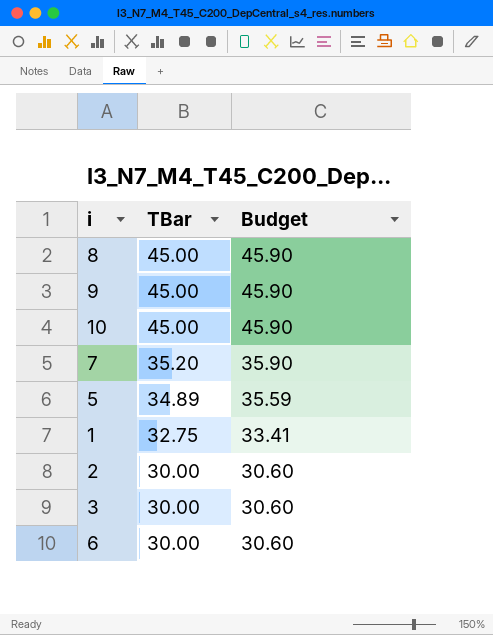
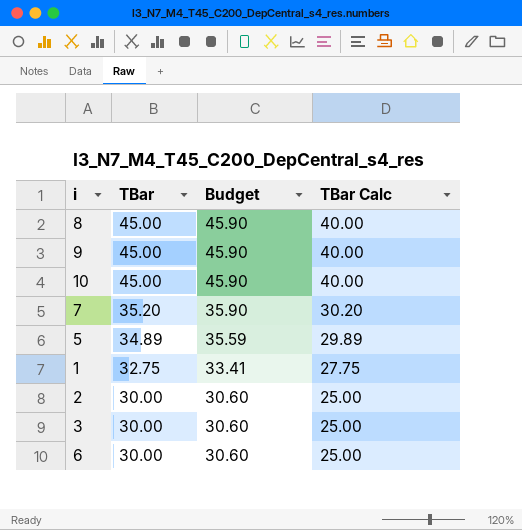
column TBar Calc | formula: none -> [TBar] - 5

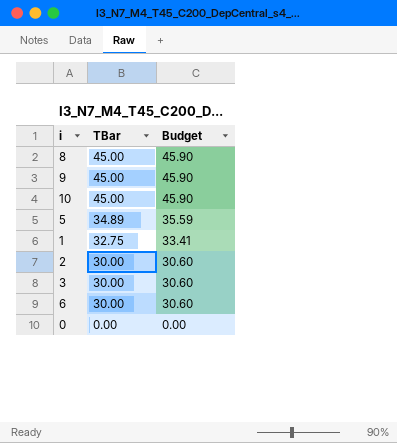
column TBar Calc | formula: [TBar] - 5 -> none
row 7: 35.20 | 35.90 | 30.20 -> none
row 0: none -> 0.00 | 0.00

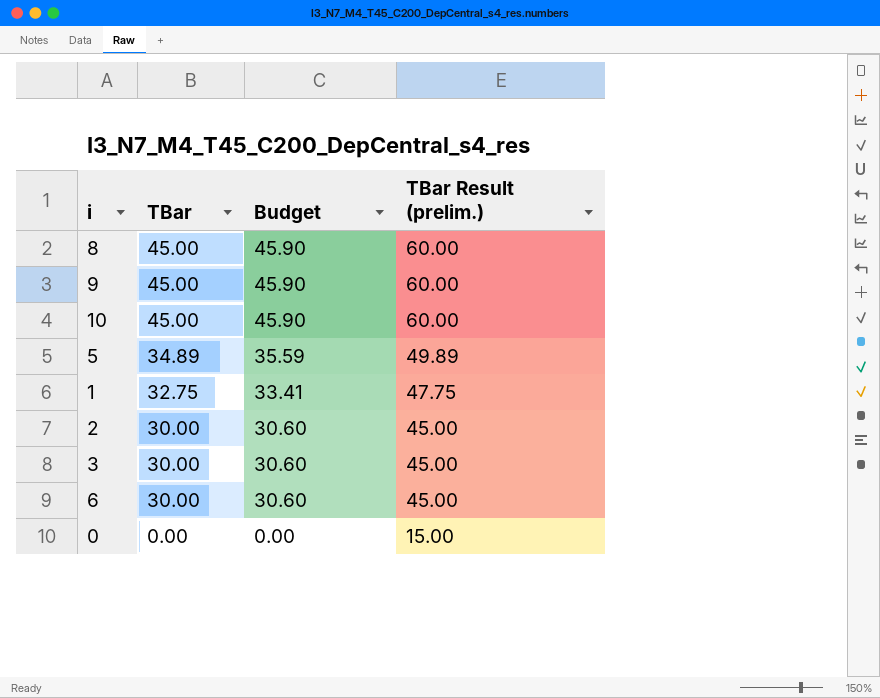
column TBar Result (prelim.) | formula: none -> [TBar] + 15

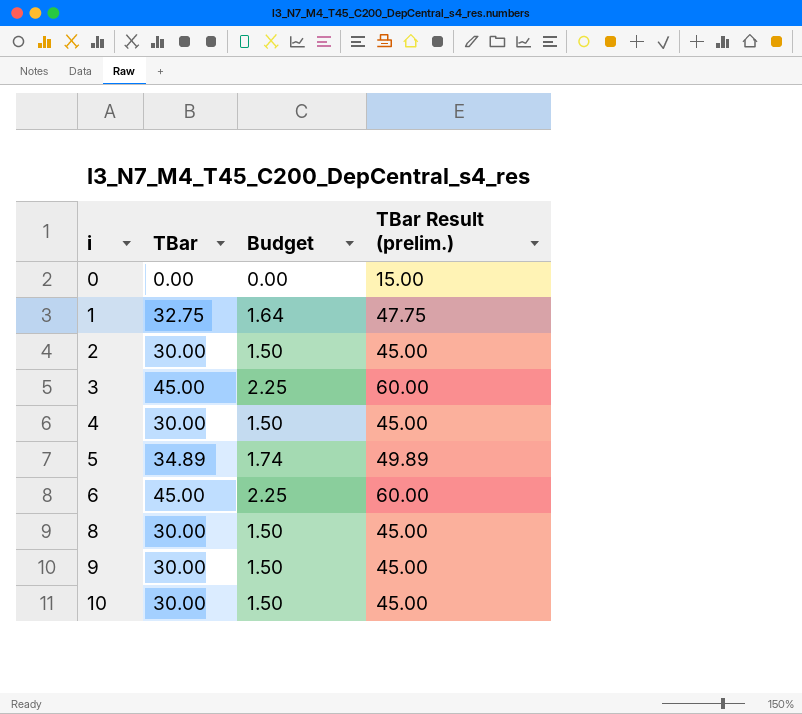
row order: TBar descending -> i ascending
column Budget | formula: [TBar] * 1.02 -> [TBar] * 0.05
3 | TBar: 30.00 -> 45.00
3 | TBar Result (prelim.): 45.00 -> 60.00
row 4: none -> 30.00 | 1.50 | 45.00
6 | TBar: 30.00 -> 45.00
6 | TBar Result (prelim.): 45.00 -> 60.00
8 | TBar: 45.00 -> 30.00
8 | TBar Result (prelim.): 60.00 -> 45.00
9 | TBar: 45.00 -> 30.00
9 | TBar Result (prelim.): 60.00 -> 45.00
10 | TBar: 45.00 -> 30.00
10 | TBar Result (prelim.): 60.00 -> 45.00

